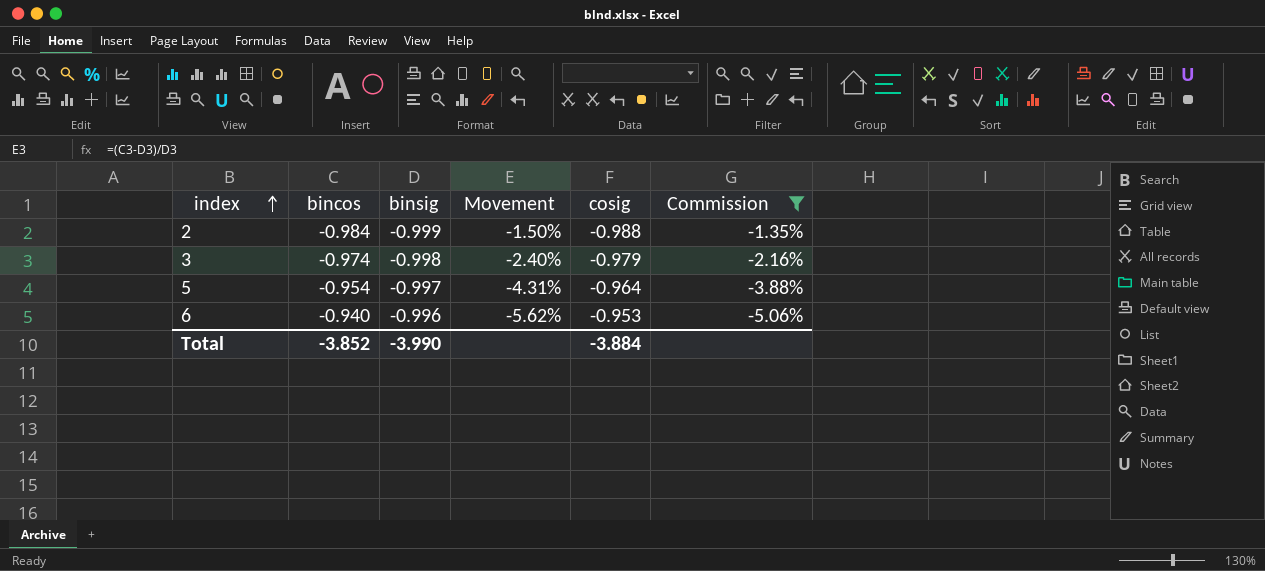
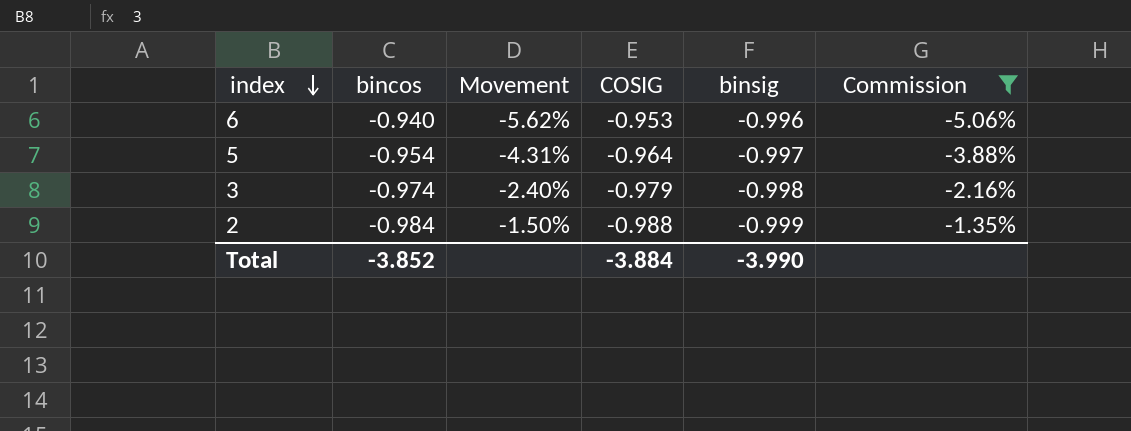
row order: index ascending -> index descending
column name: cosig -> COSIG
column binsig | position: 3 -> 5

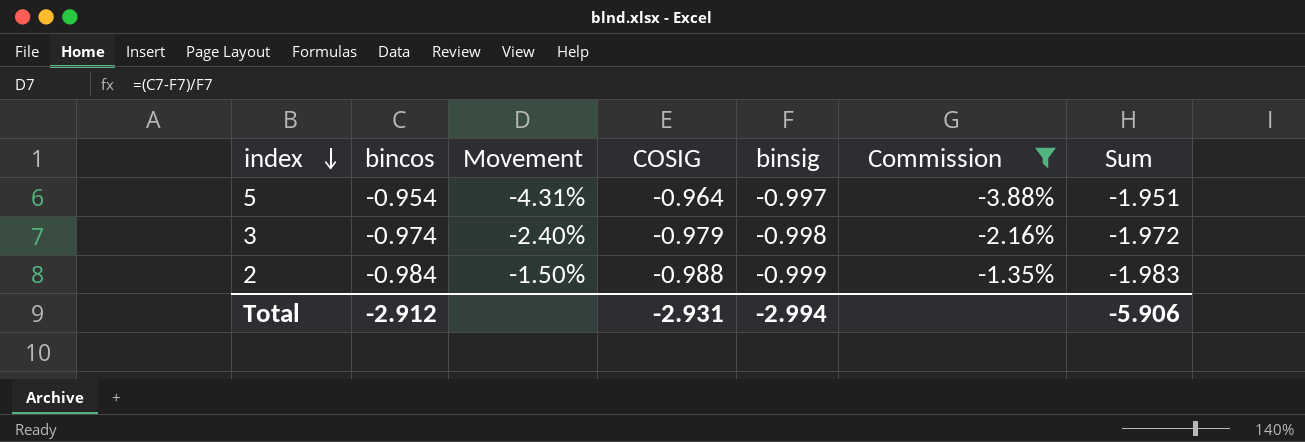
column Sum | formula: none -> [bincos] + [binsig]
row 6: -0.940 | -5.62% | -0.953 | -0.996 | -5.06% -> none
Total | bincos: -3.852 -> -2.912
Total | COSIG: -3.884 -> -2.931
Total | binsig: -3.990 -> -2.994

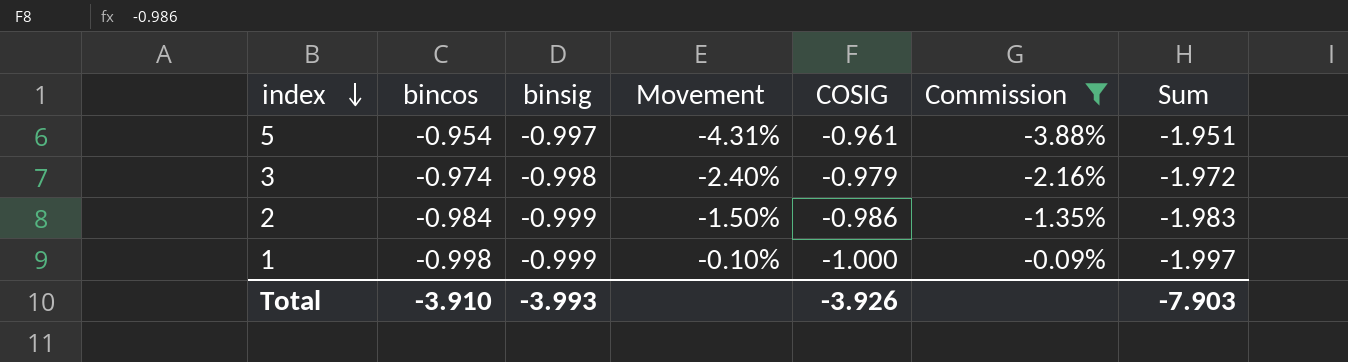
column binsig | position: 5 -> 3
5 | COSIG: -0.964 -> -0.961
2 | COSIG: -0.988 -> -0.986
row 1: none -> -0.998 | -0.999 | -0.10% | -1.000 | -0.09% | -1.997
Total | bincos: -2.912 -> -3.910
Total | binsig: -2.994 -> -3.993
Total | COSIG: -2.931 -> -3.926
Total | Sum: -5.906 -> -7.903

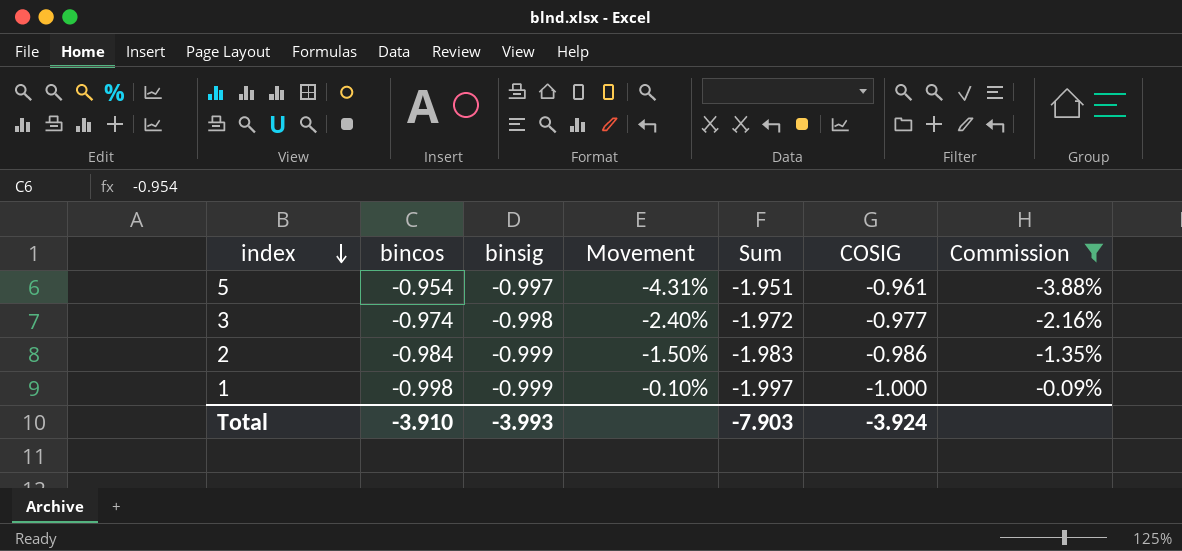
column Sum | position: 7 -> 5
3 | COSIG: -0.979 -> -0.977
Total | COSIG: -3.926 -> -3.924

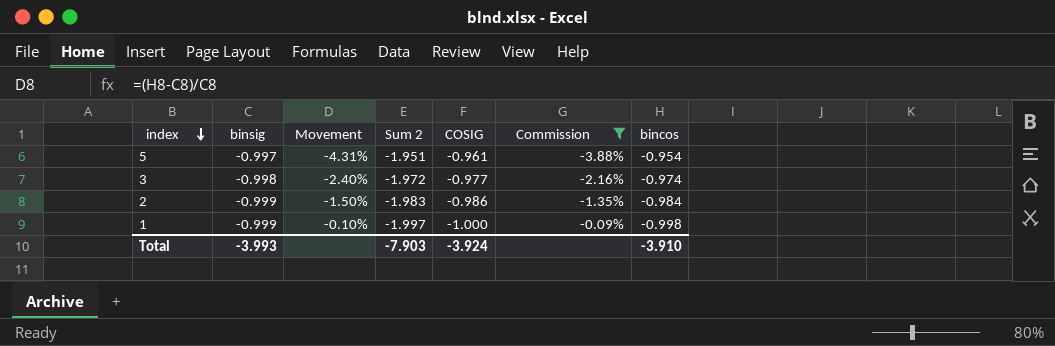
column name: Sum -> Sum 2
column bincos | position: 2 -> 7

